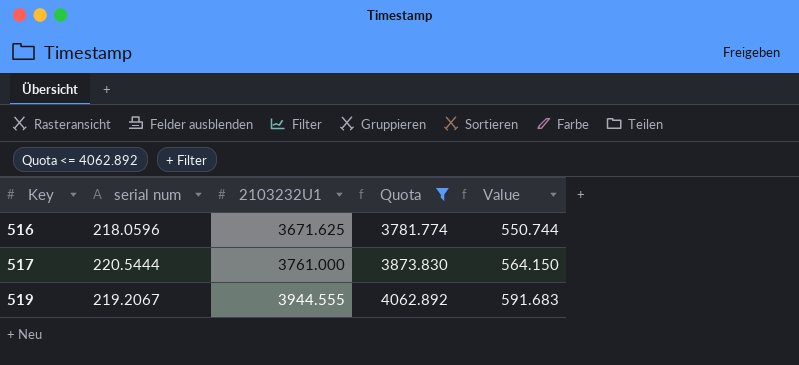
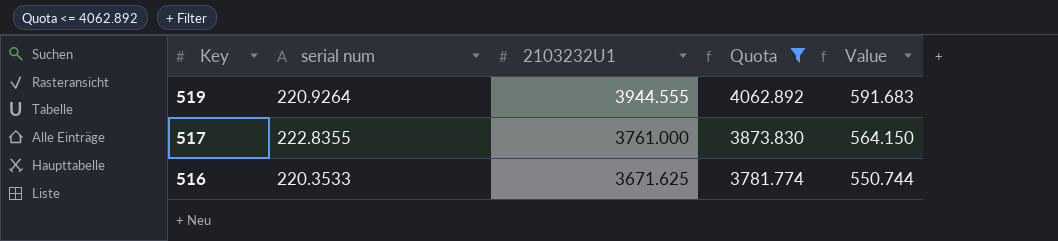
row order: Key ascending -> Key descending
519 | serial num: 219.2067 -> 220.9264
517 | serial num: 220.5444 -> 222.8355
516 | serial num: 218.0596 -> 220.3533

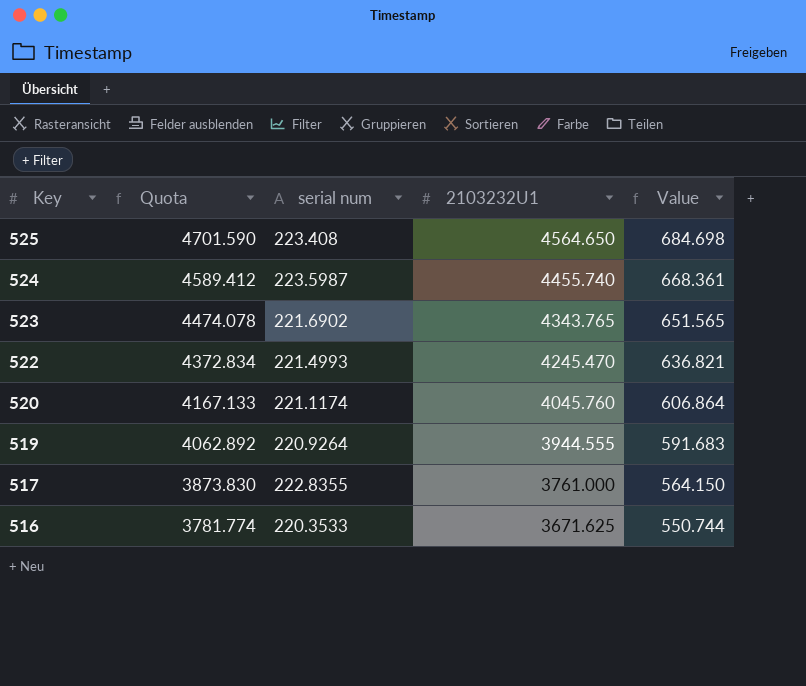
filter: Quota <= 4062.892 -> none
column Quota | position: 4 -> 2

